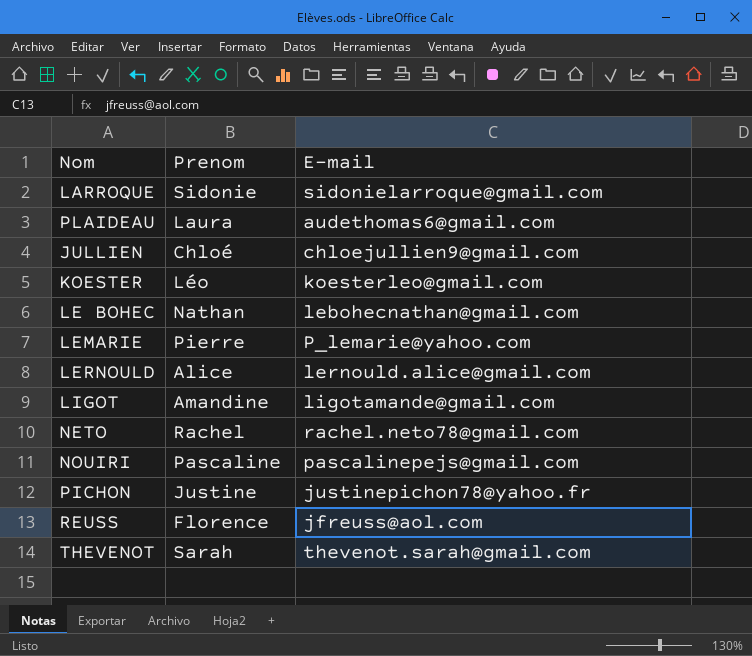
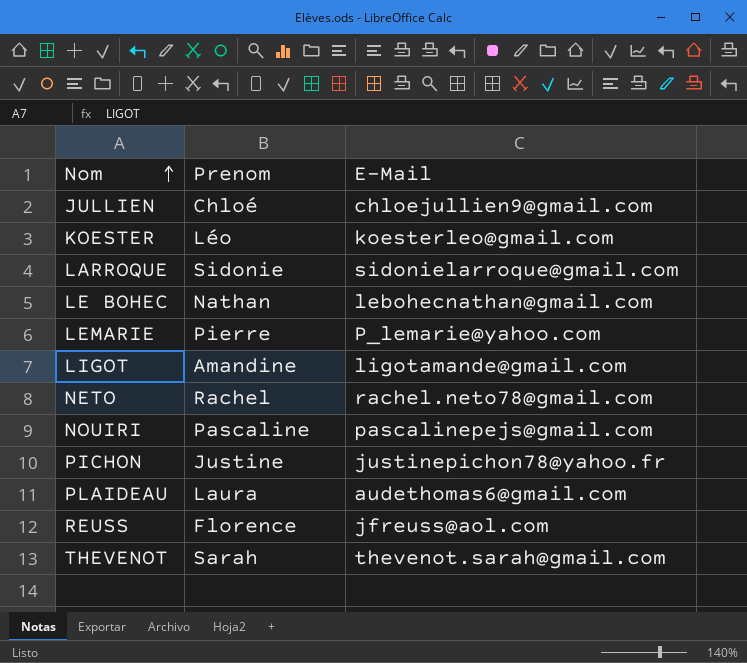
row order: none -> Nom ascending
column name: E-mail -> E-Mail
row LERNOULD: Alice | lernould.alice@gmail.com -> none

